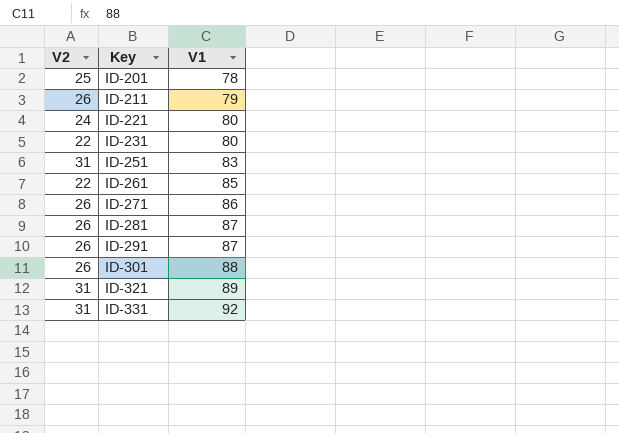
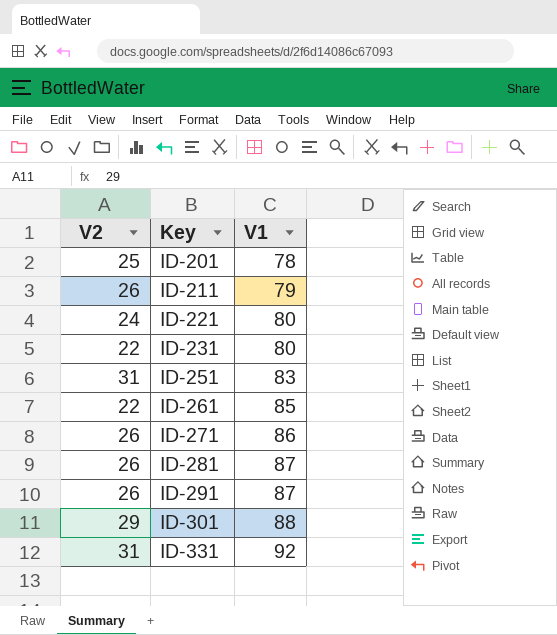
row ID-321: 31 | 89 -> none
ID-301 | V2: 26 -> 29

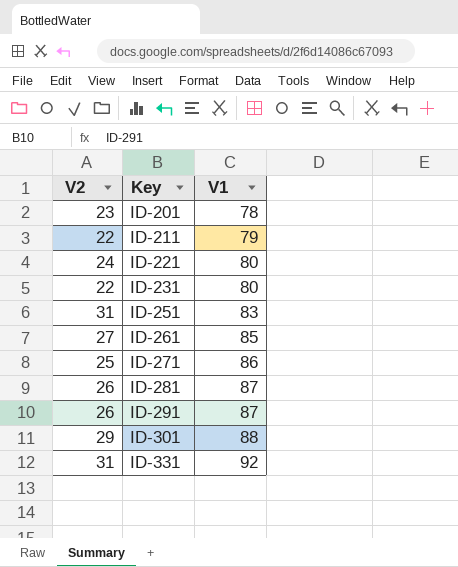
ID-201 | V2: 25 -> 23
ID-211 | V2: 26 -> 22
ID-261 | V2: 22 -> 27
ID-271 | V2: 26 -> 25

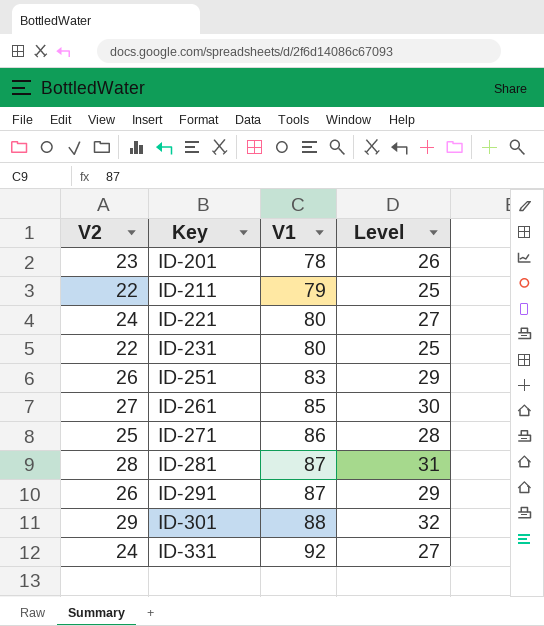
column Level | formula: none -> [V2] + 3
ID-251 | V2: 31 -> 26
ID-281 | V2: 26 -> 28
ID-331 | V2: 31 -> 24

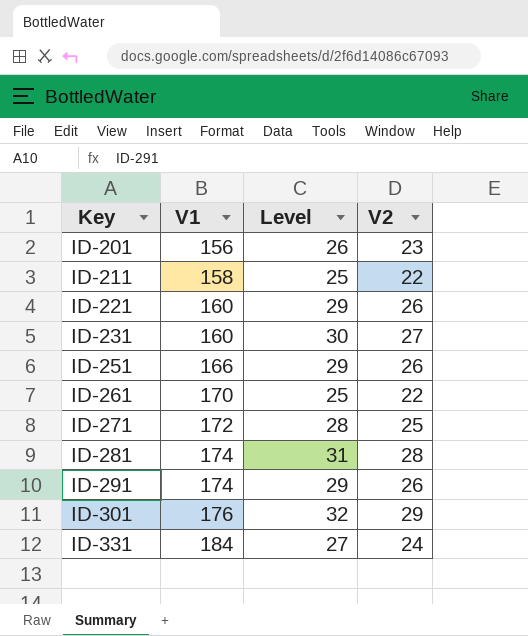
column V2 | position: 1 -> 4
ID-201 | V1: 78 -> 156
ID-211 | V1: 79 -> 158
ID-221 | V1: 80 -> 160
ID-221 | Level: 27 -> 29
ID-221 | V2: 24 -> 26
ID-231 | V1: 80 -> 160
ID-231 | Level: 25 -> 30
ID-231 | V2: 22 -> 27
ID-251 | V1: 83 -> 166
ID-261 | V1: 85 -> 170
ID-261 | Level: 30 -> 25
ID-261 | V2: 27 -> 22
ID-271 | V1: 86 -> 172
ID-281 | V1: 87 -> 174
ID-291 | V1: 87 -> 174
ID-301 | V1: 88 -> 176
ID-331 | V1: 92 -> 184

